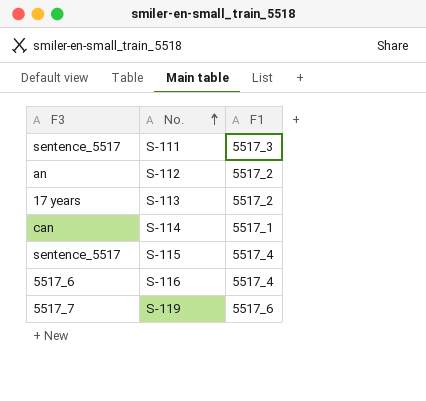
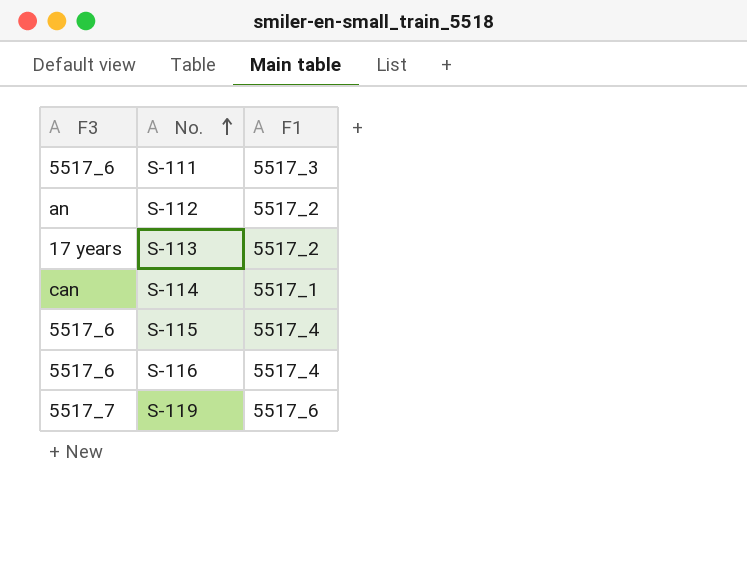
S-111 | F3: sentence_5517 -> 5517_6
S-115 | F3: sentence_5517 -> 5517_6

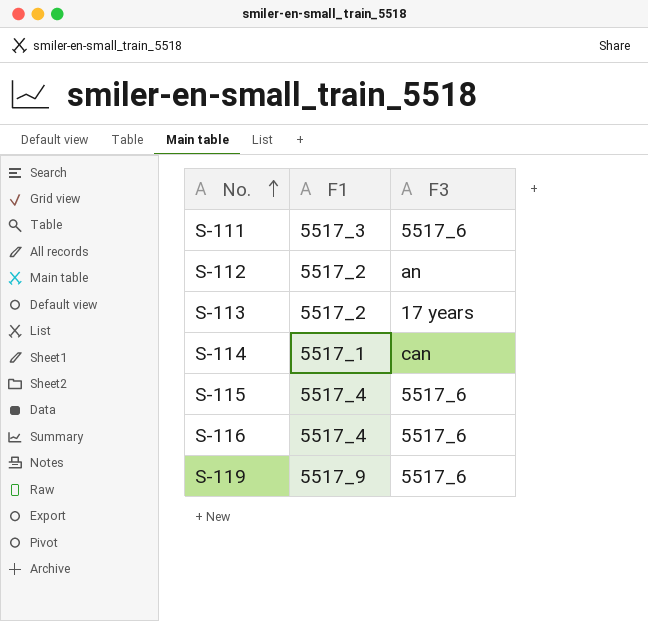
column F3 | position: 1 -> 3
S-119 | F1: 5517_6 -> 5517_9
S-119 | F3: 5517_7 -> 5517_6

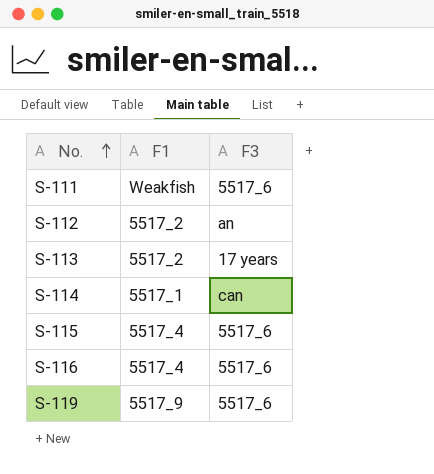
S-111 | F1: 5517_3 -> Weakfish

